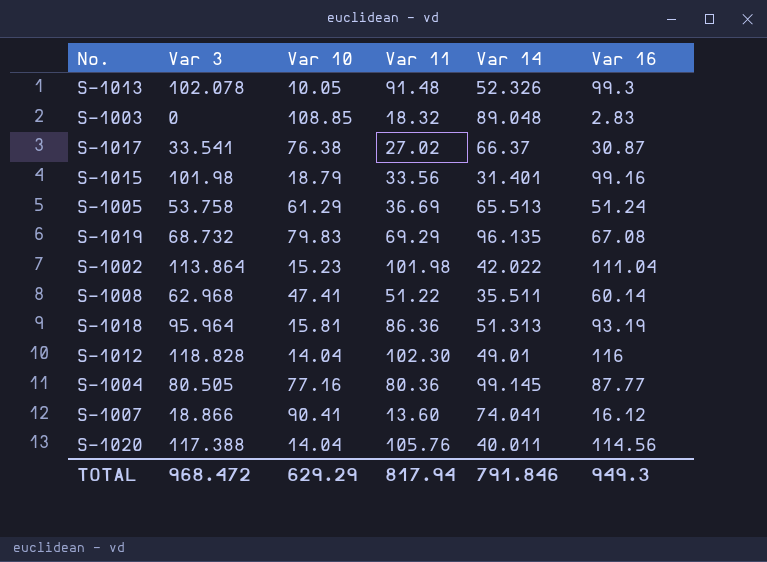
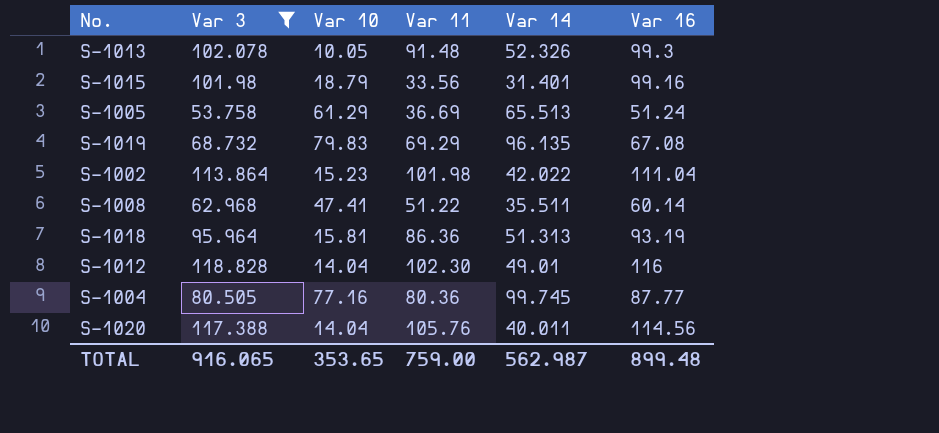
filter: none -> Var 3 >= 53.758
S-1004 | Var 14: 99.145 -> 99.745
TOTAL | Var 3: 968.472 -> 916.065
TOTAL | Var 10: 629.29 -> 353.65
TOTAL | Var 11: 817.94 -> 759.00
TOTAL | Var 14: 791.846 -> 562.987
TOTAL | Var 16: 949.3 -> 899.48

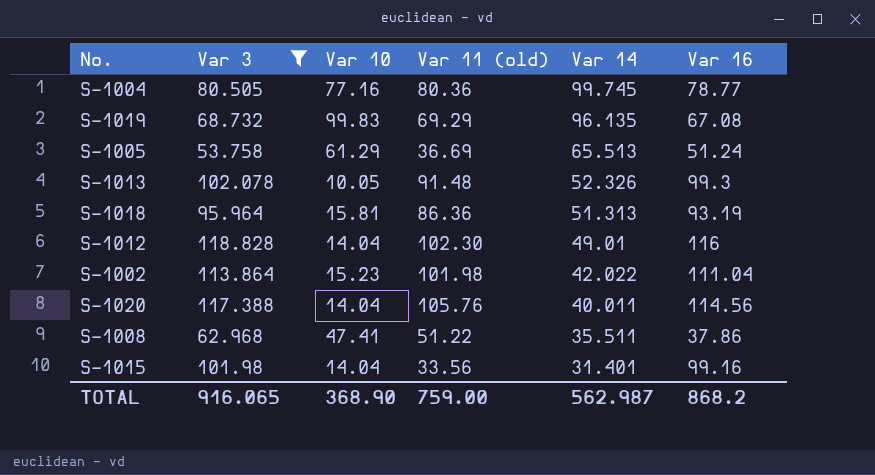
row order: none -> Var 14 descending
column name: Var 11 -> Var 11 (old)
S-1004 | Var 16: 87.77 -> 78.77
S-1019 | Var 10: 79.83 -> 99.83
S-1008 | Var 16: 60.14 -> 37.86
S-1015 | Var 10: 18.79 -> 14.04
TOTAL | Var 10: 353.65 -> 368.90
TOTAL | Var 16: 899.48 -> 868.2

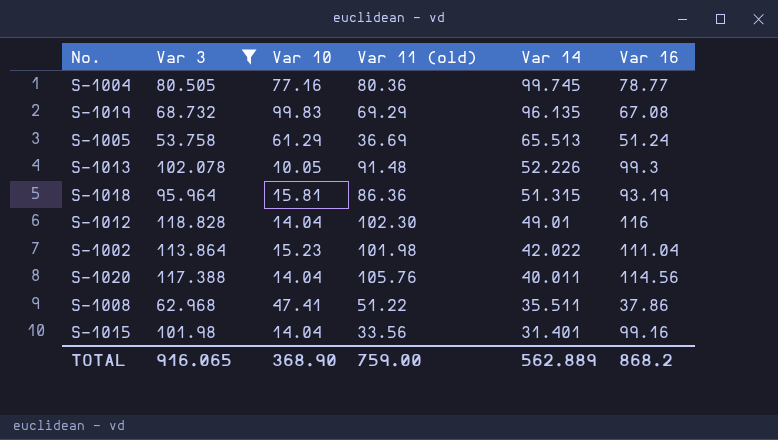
S-1013 | Var 14: 52.326 -> 52.226
S-1018 | Var 14: 51.313 -> 51.315
TOTAL | Var 14: 562.987 -> 562.889

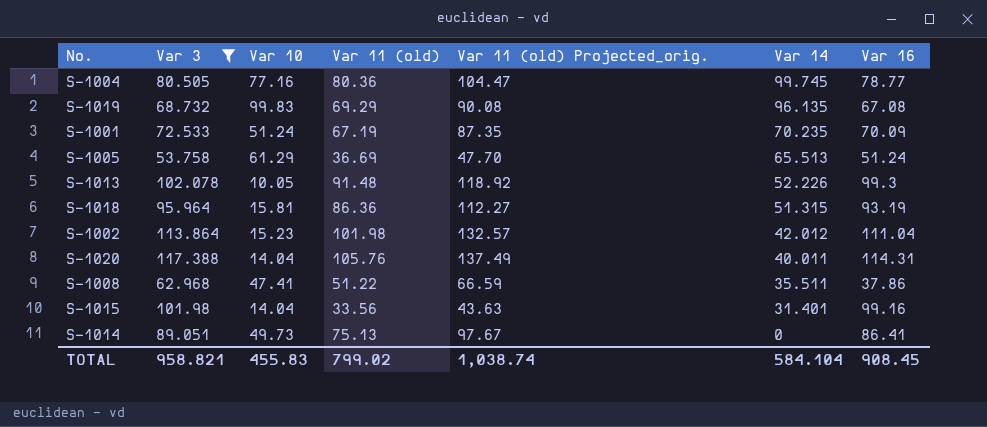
column Var 11 (old) Projected_orig. | formula: none -> [Var 11 (old)] * 1.3
row S-1012: 118.828 | 14.04 | 102.30 | 49.01 | 116 -> none
row S-1001: none -> 72.533 | 51.24 | 67.19 | 87.35 | 70.235 | 70.09
S-1002 | Var 14: 42.022 -> 42.012
S-1020 | Var 16: 114.56 -> 114.31
row S-1014: none -> 89.051 | 49.73 | 75.13 | 97.67 | 0 | 86.41
TOTAL | Var 3: 916.065 -> 958.821
TOTAL | Var 10: 368.90 -> 455.83
TOTAL | Var 11 (old): 759.00 -> 799.02
TOTAL | Var 14: 562.889 -> 584.104
TOTAL | Var 16: 868.2 -> 908.45

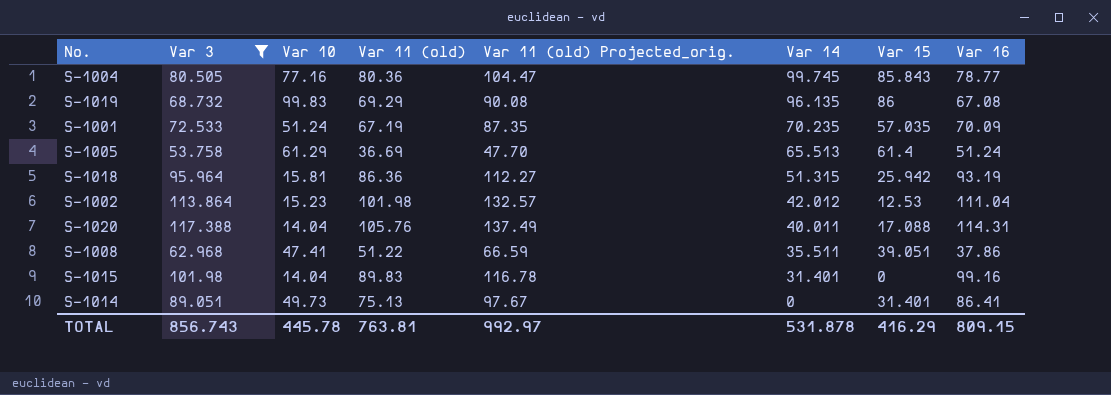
column Var 15 | position: none -> 7
row S-1013: 102.078 | 10.05 | 91.48 | 118.92 | 52.226 | 99.3 -> none
S-1015 | Var 11 (old): 33.56 -> 89.83
S-1015 | Var 11 (old) Projected_orig.: 43.63 -> 116.78
TOTAL | Var 3: 958.821 -> 856.743
TOTAL | Var 10: 455.83 -> 445.78
TOTAL | Var 11 (old): 799.02 -> 763.81
TOTAL | Var 11 (old) Projected_orig.: 1,038.74 -> 992.97
TOTAL | Var 14: 584.104 -> 531.878
TOTAL | Var 16: 908.45 -> 809.15

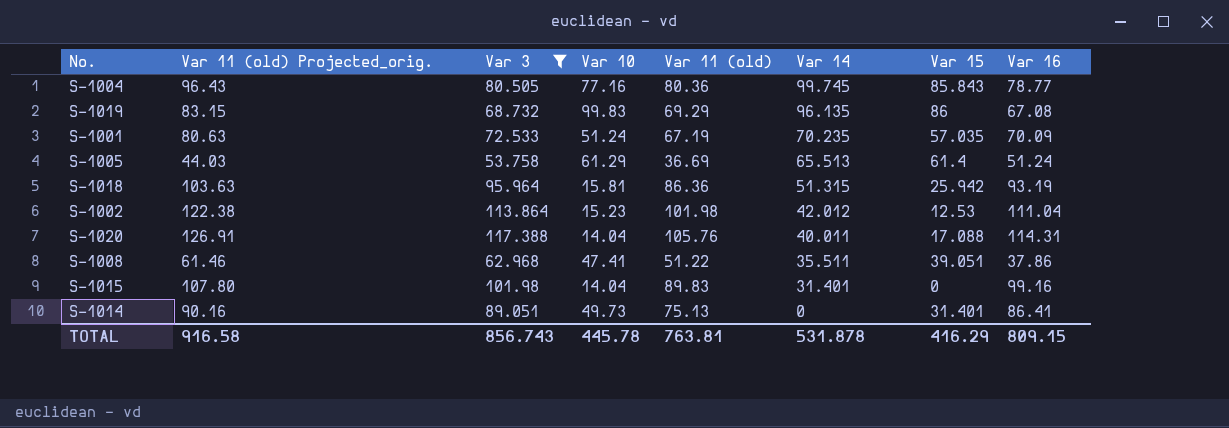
column Var 11 (old) Projected_orig. | formula: [Var 11 (old)] * 1.3 -> [Var 11 (old)] * 1.2
column Var 11 (old) Projected_orig. | position: 5 -> 2
TOTAL | Var 11 (old) Projected_orig.: 992.97 -> 916.58

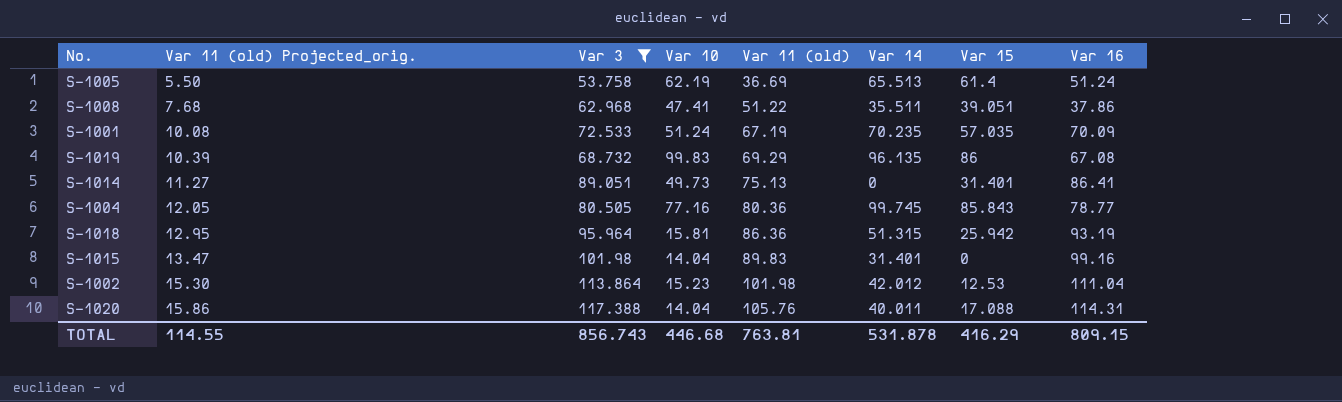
row order: Var 14 descending -> Var 11 (old) Projected_orig. ascending
column Var 11 (old) Projected_orig. | formula: [Var 11 (old)] * 1.2 -> [Var 11 (old)] * 0.15
S-1005 | Var 10: 61.29 -> 62.19
TOTAL | Var 11 (old) Projected_orig.: 916.58 -> 114.55
TOTAL | Var 10: 445.78 -> 446.68

